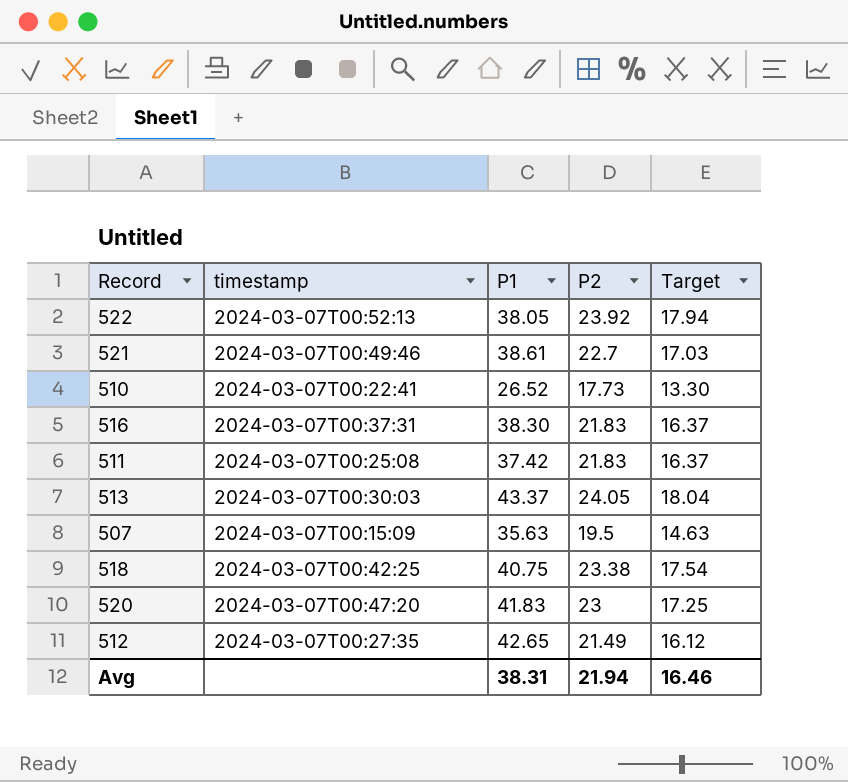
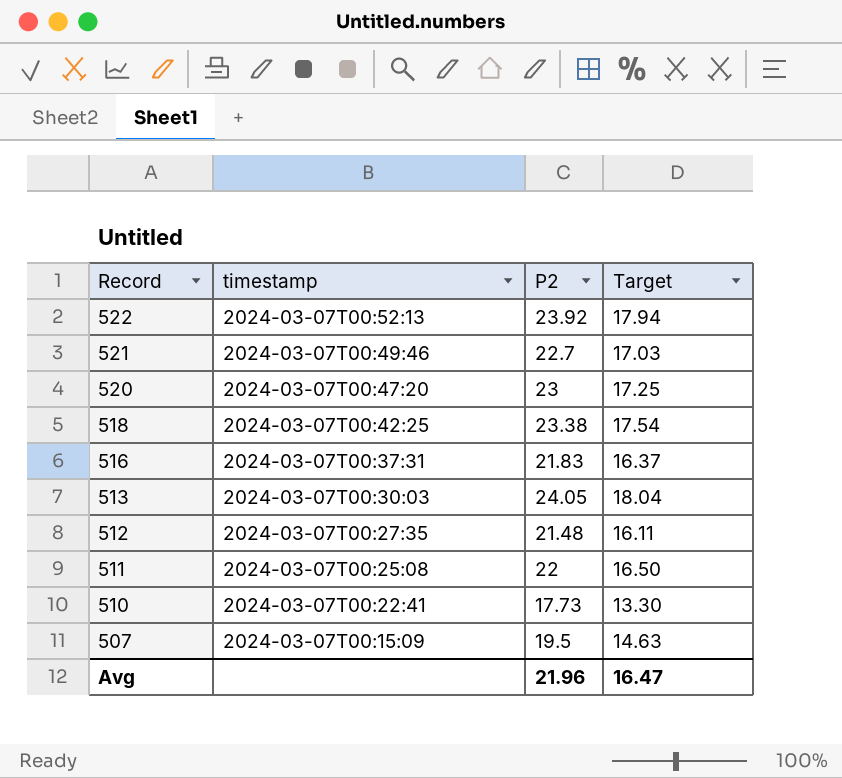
row order: none -> Record descending
column P1 | position: 3 -> none
512 | P2: 21.49 -> 21.48
512 | Target: 16.12 -> 16.11
511 | P2: 21.83 -> 22
511 | Target: 16.37 -> 16.50
Avg | P2: 21.94 -> 21.96
Avg | Target: 16.46 -> 16.47

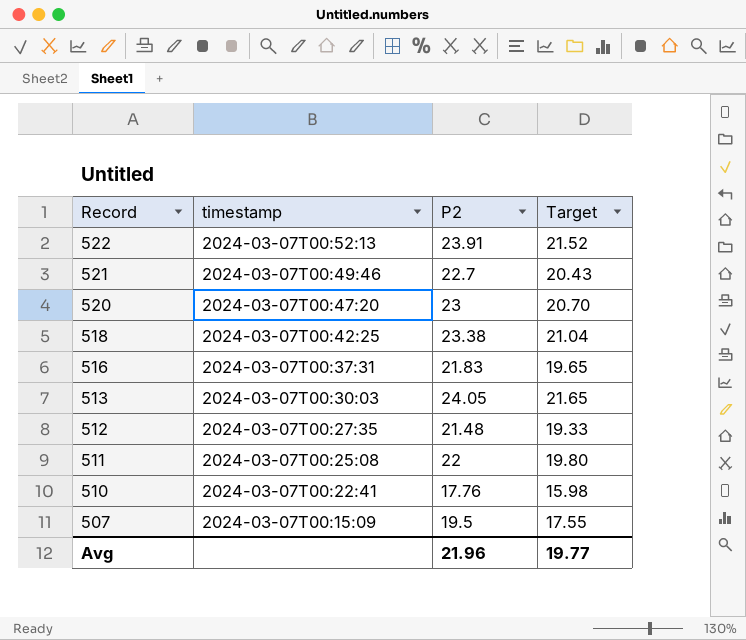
column Target | formula: [P2] * 0.75 -> [P2] * 0.9
522 | P2: 23.92 -> 23.91
510 | P2: 17.73 -> 17.76
Avg | Target: 16.47 -> 19.77

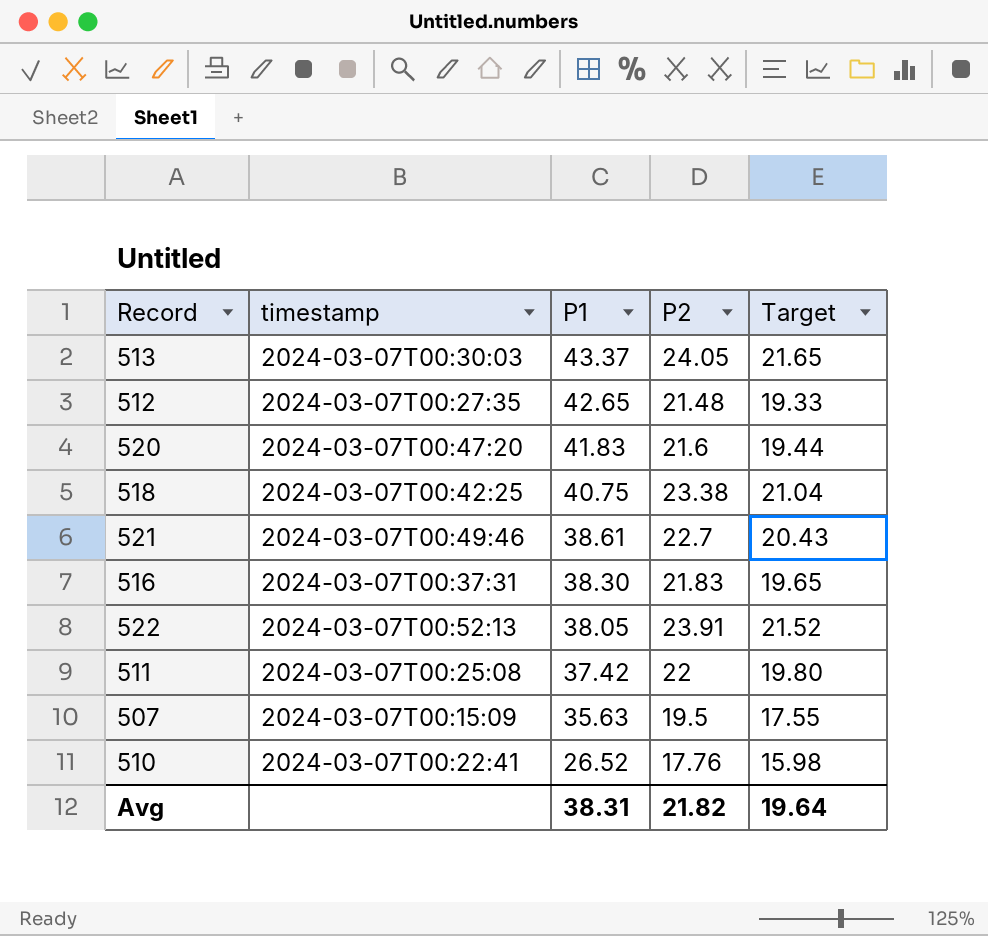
row order: Record descending -> P1 descending
column P1 | position: none -> 3
520 | P2: 23 -> 21.6
520 | Target: 20.70 -> 19.44
Avg | P2: 21.96 -> 21.82
Avg | Target: 19.77 -> 19.64

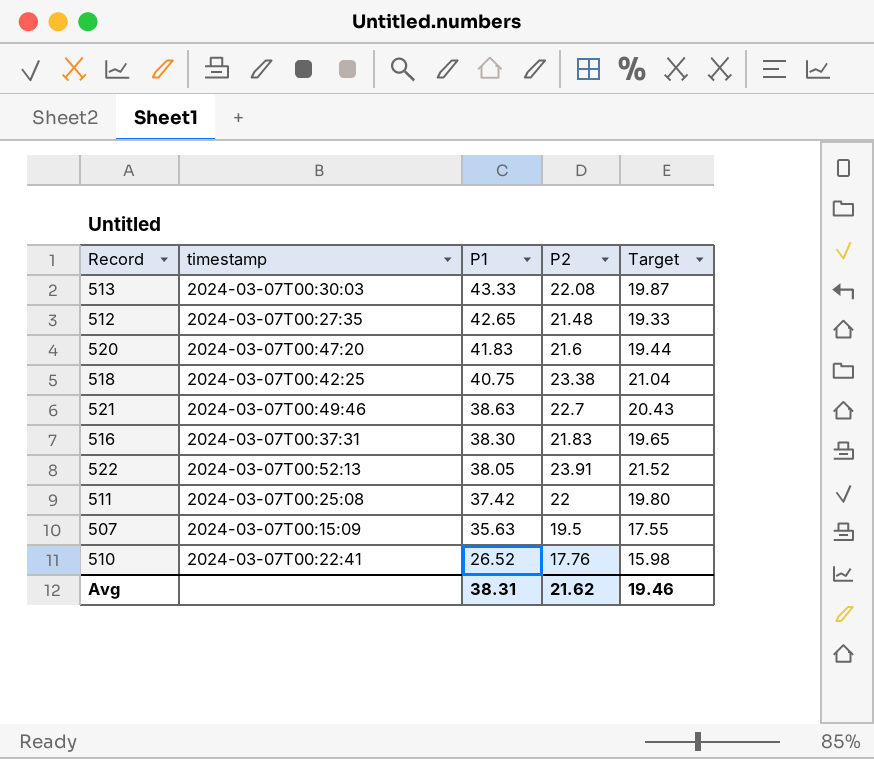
513 | P1: 43.37 -> 43.33
513 | P2: 24.05 -> 22.08
513 | Target: 21.65 -> 19.87
521 | P1: 38.61 -> 38.63
Avg | P2: 21.82 -> 21.62
Avg | Target: 19.64 -> 19.46

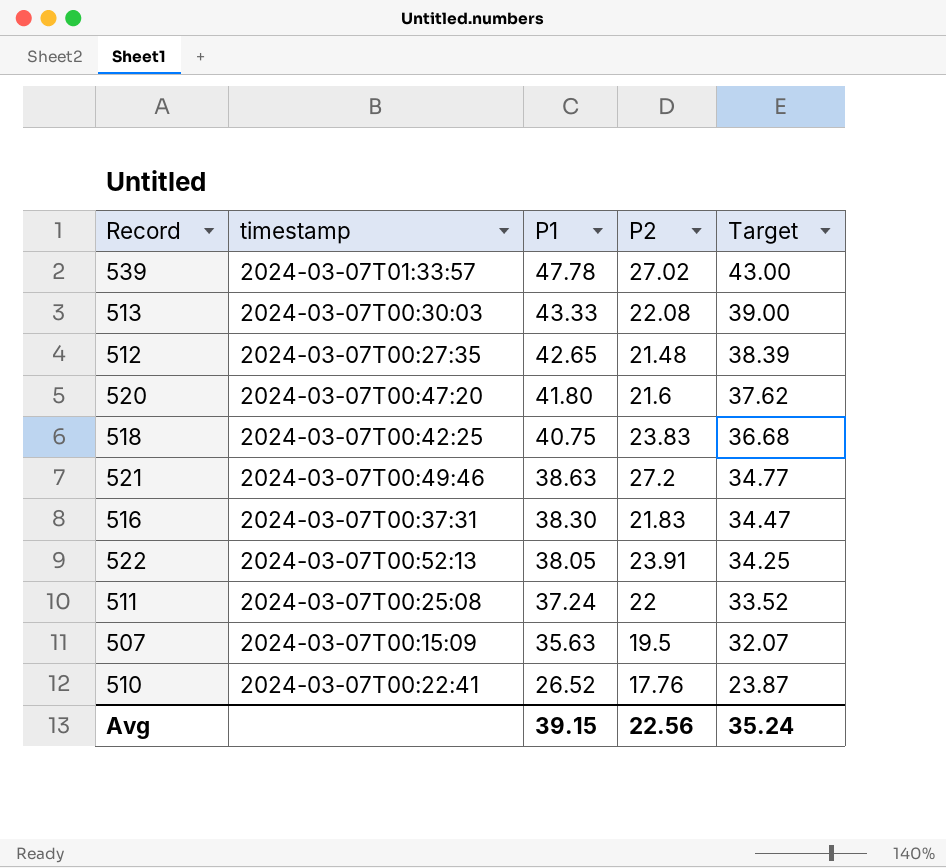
column Target | formula: [P2] * 0.9 -> [P1] * 0.9
row 539: none -> 2024-03-07T01:33:57 | 47.78 | 27.02 | 43.00
520 | P1: 41.83 -> 41.80
518 | P2: 23.38 -> 23.83
521 | P2: 22.7 -> 27.2
511 | P1: 37.42 -> 37.24
Avg | P1: 38.31 -> 39.15
Avg | P2: 21.62 -> 22.56
Avg | Target: 19.46 -> 35.24

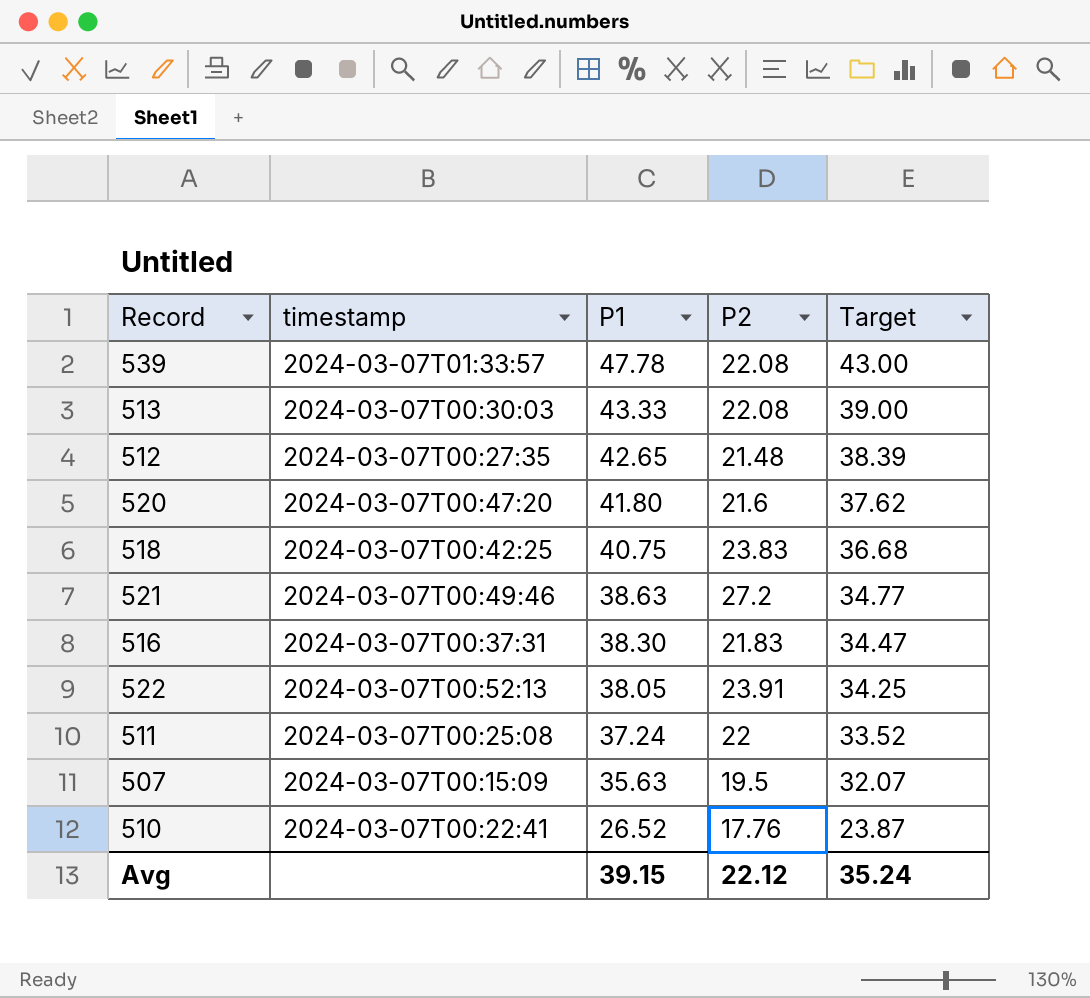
539 | P2: 27.02 -> 22.08
Avg | P2: 22.56 -> 22.12

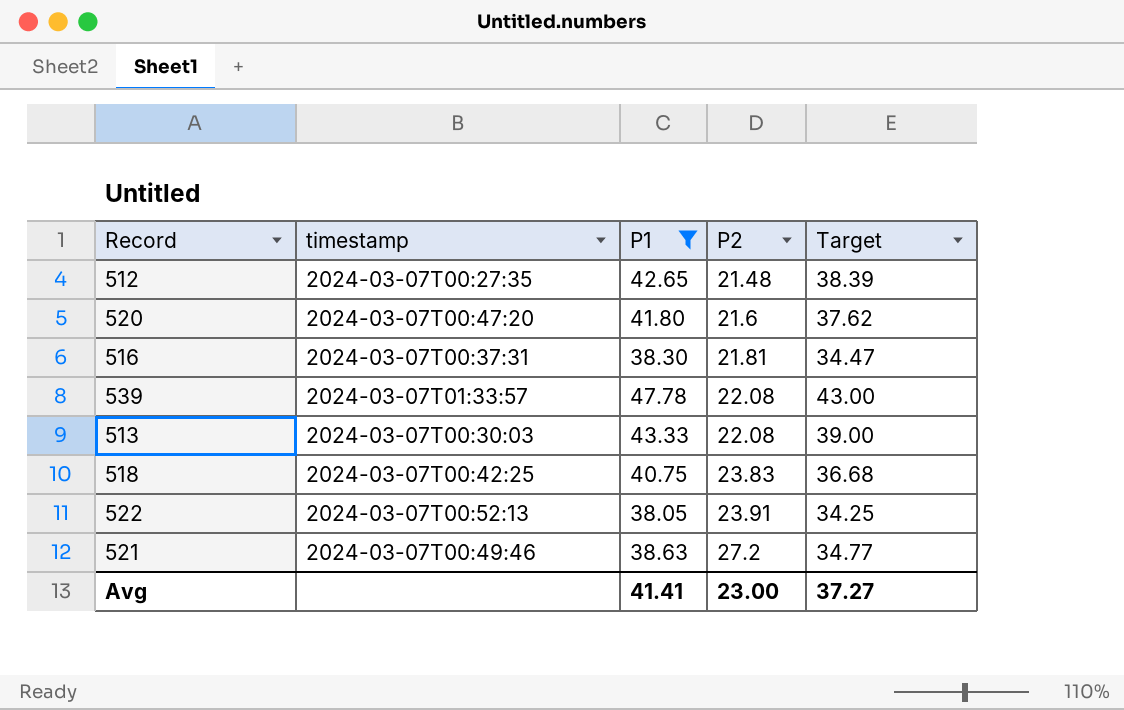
filter: none -> P1 >= 38.05
row order: P1 descending -> P2 ascending
516 | P2: 21.83 -> 21.81
Avg | P1: 39.15 -> 41.41
Avg | P2: 22.12 -> 23.00
Avg | Target: 35.24 -> 37.27

